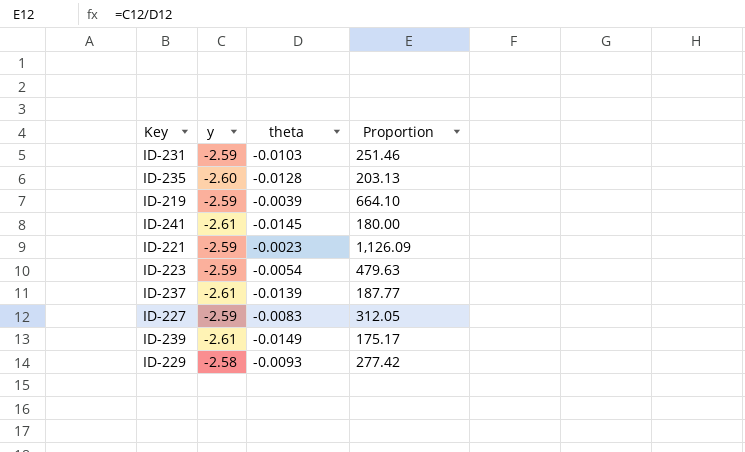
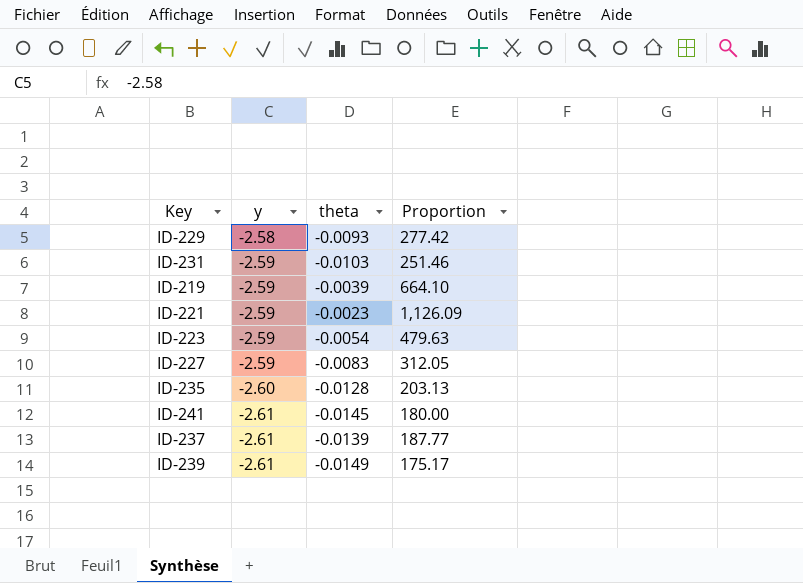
row order: none -> y descending

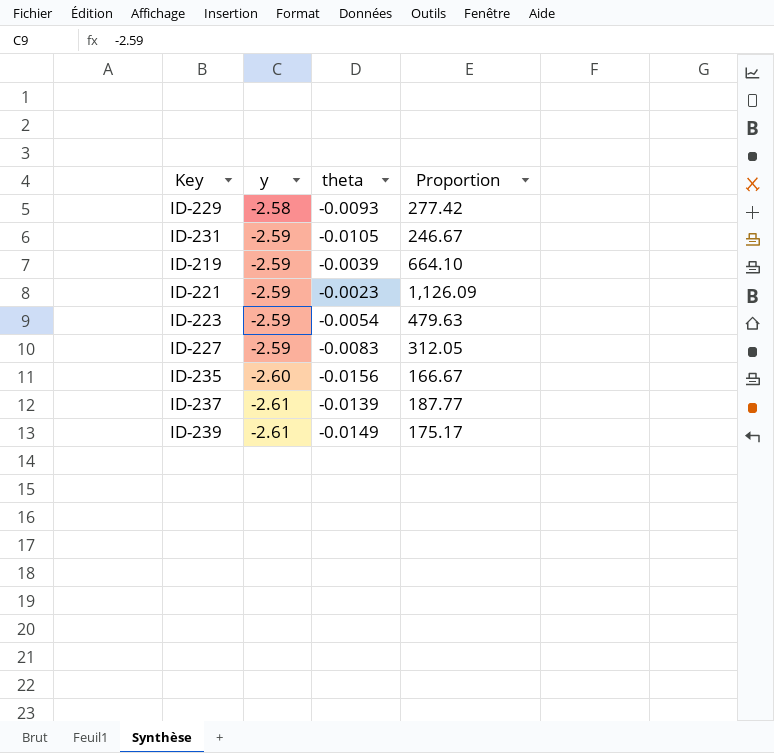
row ID-241: -2.61 | -0.0145 | 180.00 -> none
ID-231 | theta: -0.0103 -> -0.0105
ID-231 | Proportion: 251.46 -> 246.67
ID-235 | theta: -0.0128 -> -0.0156
ID-235 | Proportion: 203.13 -> 166.67

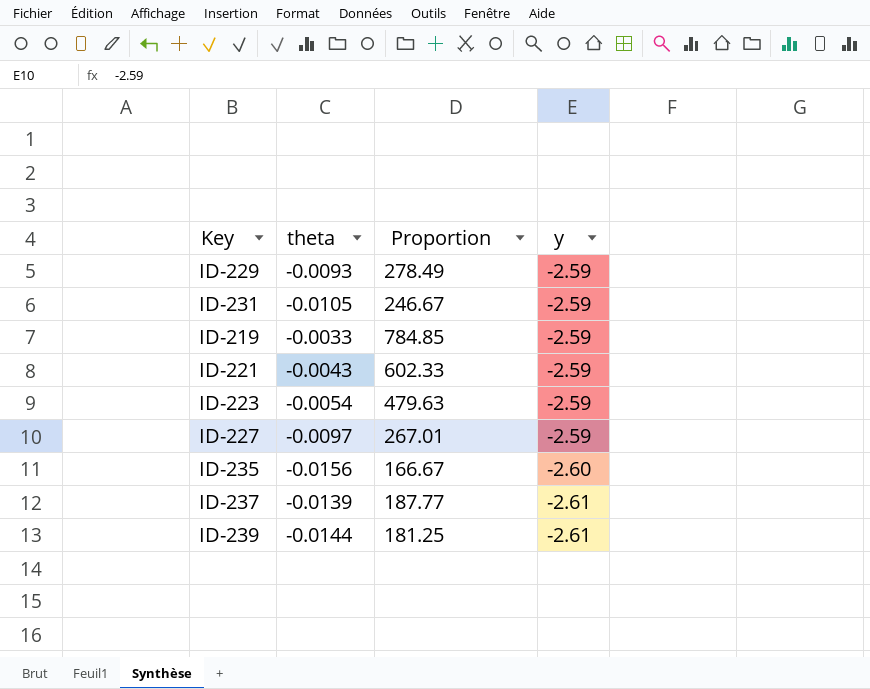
column y | position: 2 -> 4
ID-229 | Proportion: 277.42 -> 278.49
ID-229 | y: -2.58 -> -2.59
ID-219 | theta: -0.0039 -> -0.0033
ID-219 | Proportion: 664.10 -> 784.85
ID-221 | theta: -0.0023 -> -0.0043
ID-221 | Proportion: 1,126.09 -> 602.33
ID-227 | theta: -0.0083 -> -0.0097
ID-227 | Proportion: 312.05 -> 267.01
ID-239 | theta: -0.0149 -> -0.0144
ID-239 | Proportion: 175.17 -> 181.25

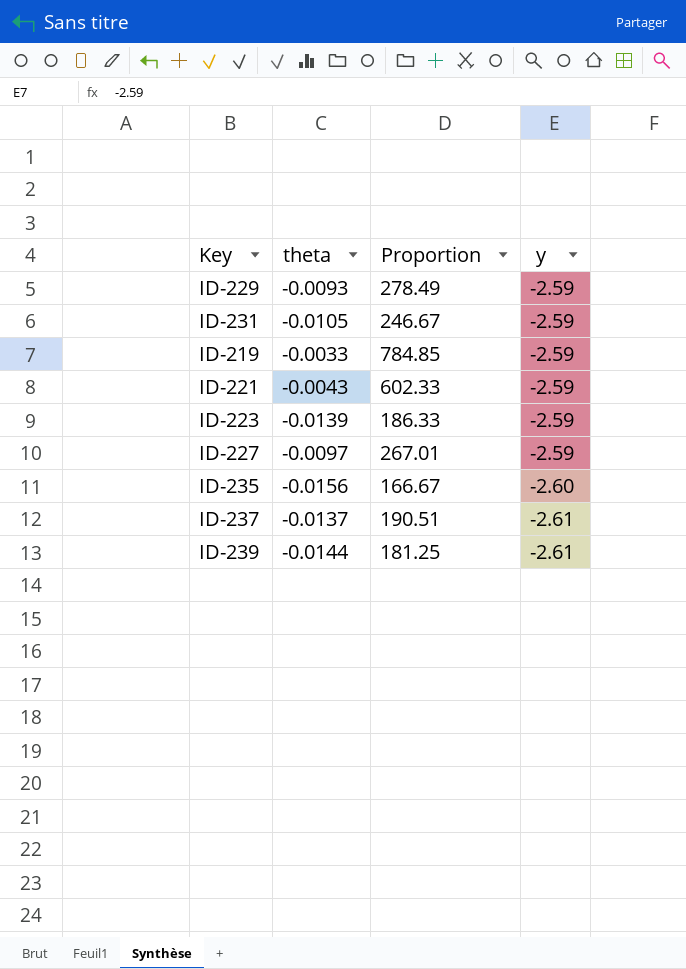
ID-223 | theta: -0.0054 -> -0.0139
ID-223 | Proportion: 479.63 -> 186.33
ID-237 | theta: -0.0139 -> -0.0137
ID-237 | Proportion: 187.77 -> 190.51

